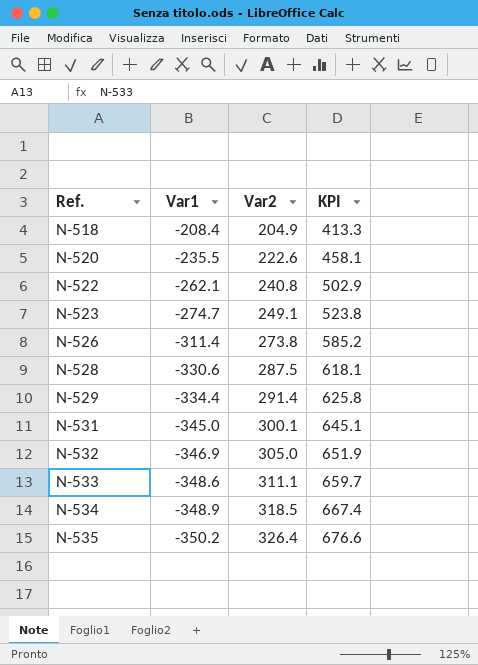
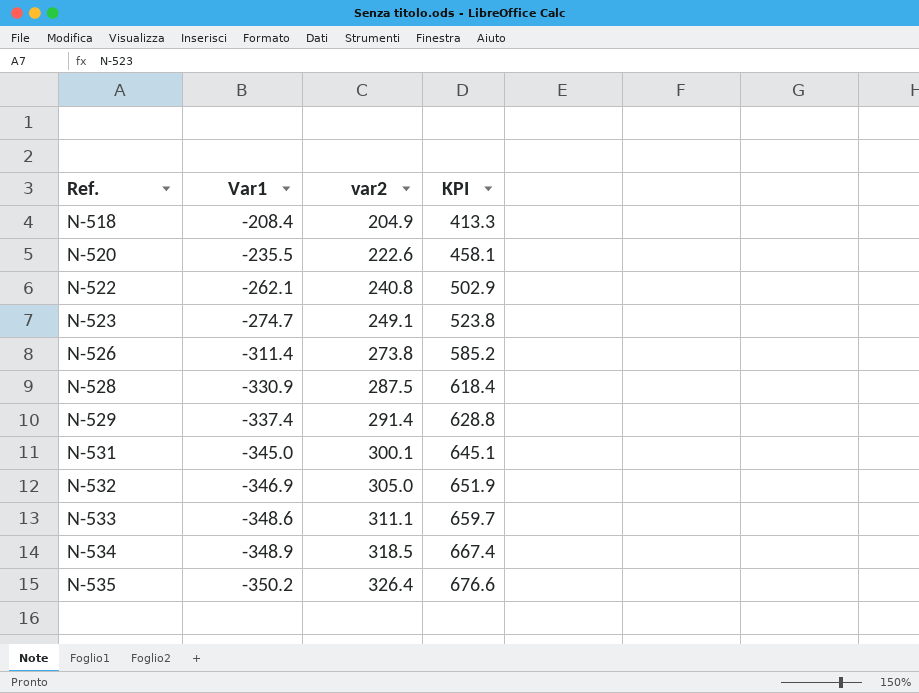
column name: Var2 -> var2
N-528 | Var1: -330.6 -> -330.9
N-528 | KPI: 618.1 -> 618.4
N-529 | Var1: -334.4 -> -337.4
N-529 | KPI: 625.8 -> 628.8

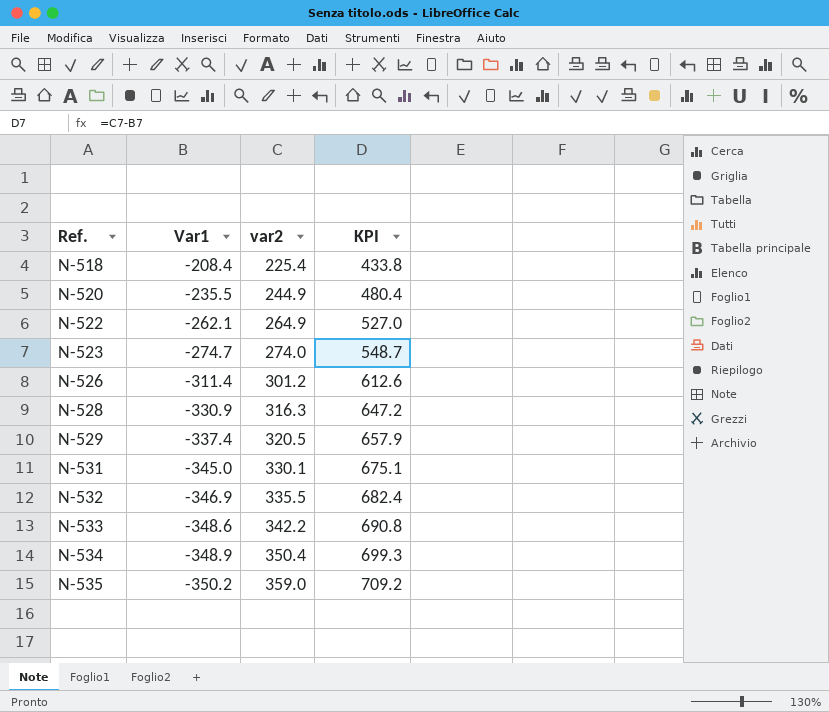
N-518 | var2: 204.9 -> 225.4
N-518 | KPI: 413.3 -> 433.8
N-520 | var2: 222.6 -> 244.9
N-520 | KPI: 458.1 -> 480.4
N-522 | var2: 240.8 -> 264.9
N-522 | KPI: 502.9 -> 527.0
N-523 | var2: 249.1 -> 274.0
N-523 | KPI: 523.8 -> 548.7
N-526 | var2: 273.8 -> 301.2
N-526 | KPI: 585.2 -> 612.6
N-528 | var2: 287.5 -> 316.3
N-528 | KPI: 618.4 -> 647.2
N-529 | var2: 291.4 -> 320.5
N-529 | KPI: 628.8 -> 657.9
N-531 | var2: 300.1 -> 330.1
N-531 | KPI: 645.1 -> 675.1
N-532 | var2: 305.0 -> 335.5
N-532 | KPI: 651.9 -> 682.4
N-533 | var2: 311.1 -> 342.2
N-533 | KPI: 659.7 -> 690.8
N-534 | var2: 318.5 -> 350.4
N-534 | KPI: 667.4 -> 699.3
N-535 | var2: 326.4 -> 359.0
N-535 | KPI: 676.6 -> 709.2

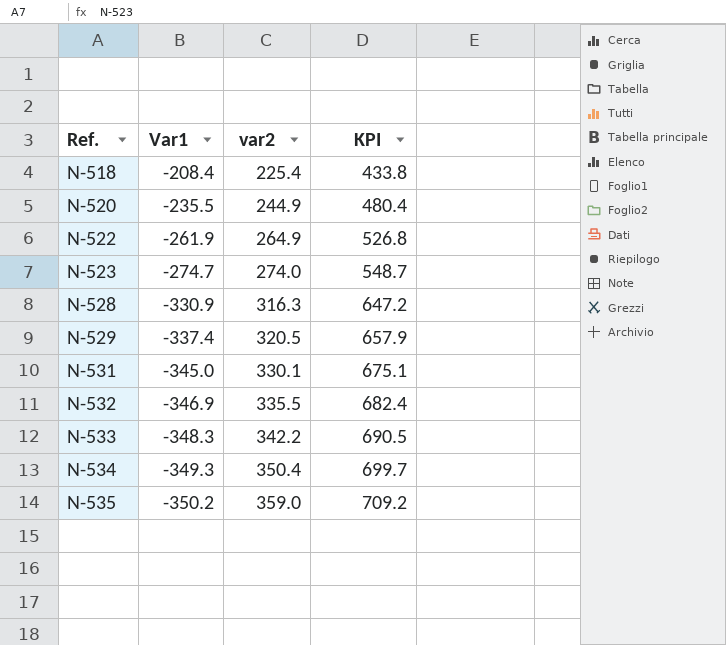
row N-526: -311.4 | 301.2 | 612.6 -> none
N-522 | Var1: -262.1 -> -261.9
N-522 | KPI: 527.0 -> 526.8
N-533 | Var1: -348.6 -> -348.3
N-533 | KPI: 690.8 -> 690.5
N-534 | Var1: -348.9 -> -349.3
N-534 | KPI: 699.3 -> 699.7

